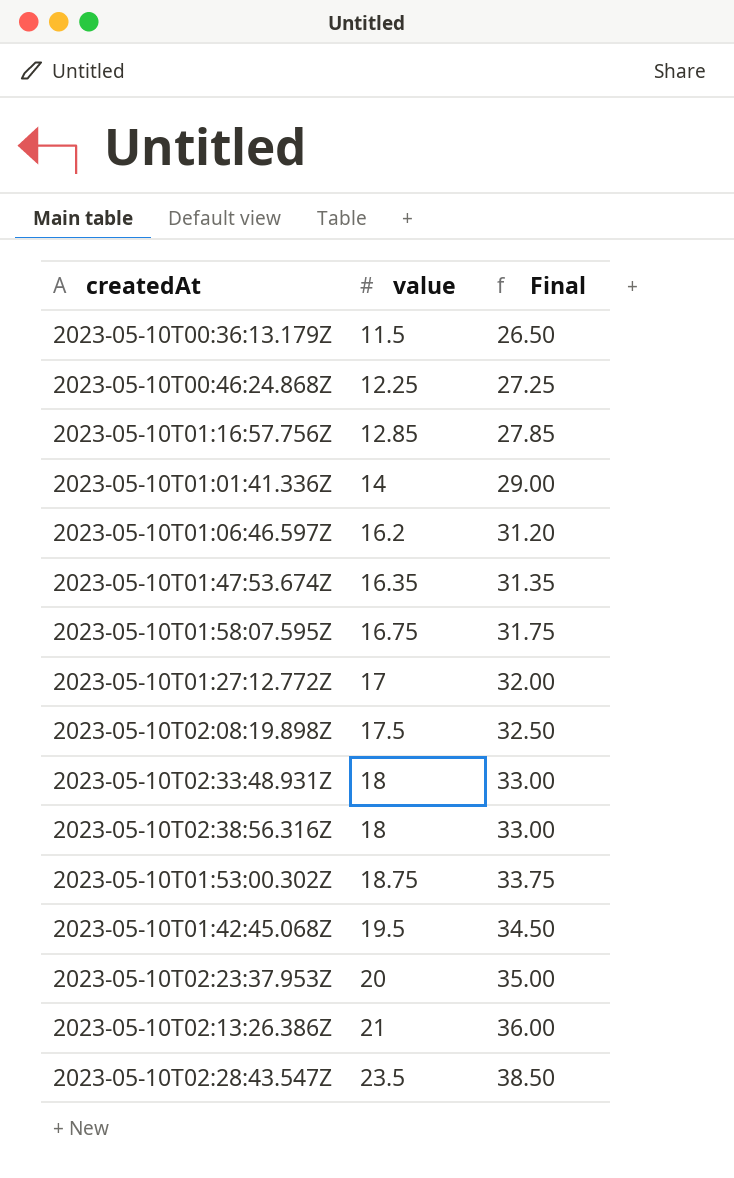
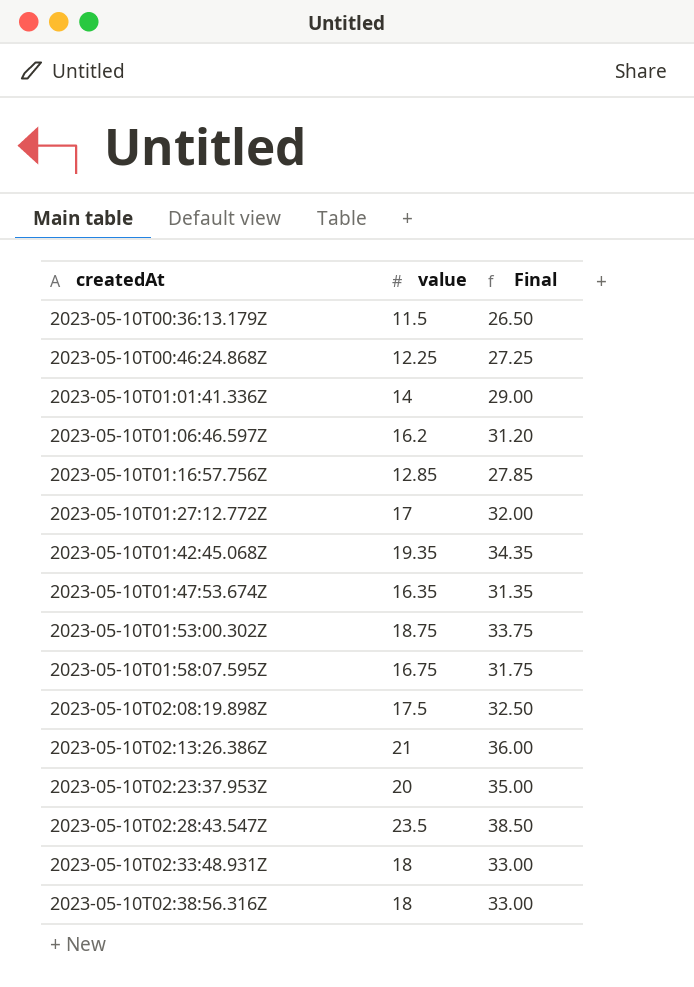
row order: value ascending -> createdAt ascending
2023-05-10T01:42:45.068Z | value: 19.5 -> 19.35
2023-05-10T01:42:45.068Z | Final: 34.50 -> 34.35

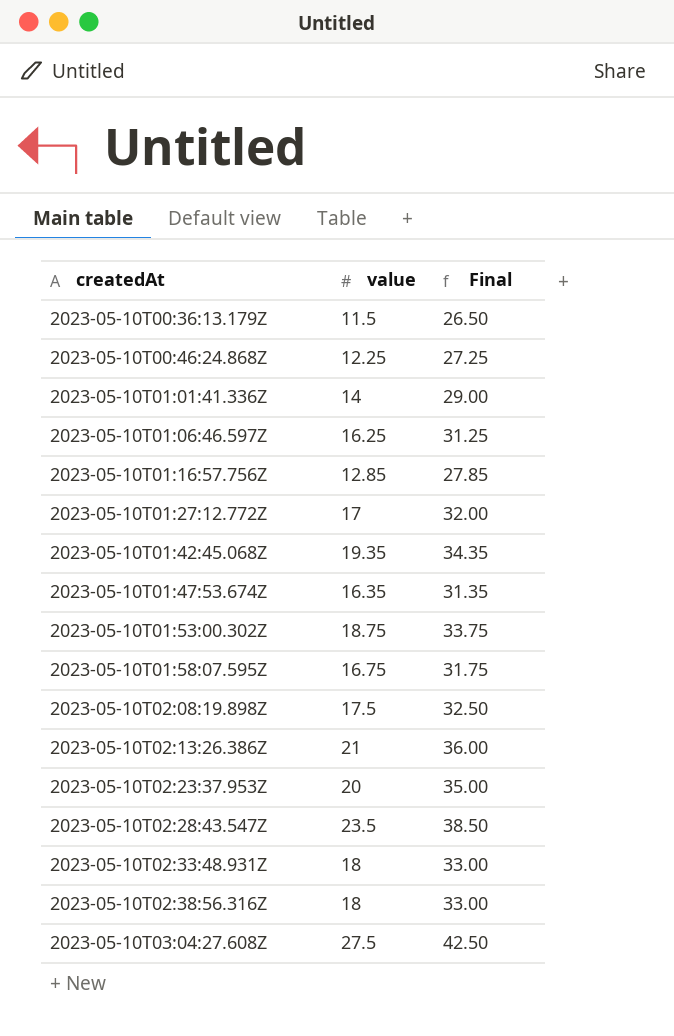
2023-05-10T01:06:46.597Z | value: 16.2 -> 16.25
2023-05-10T01:06:46.597Z | Final: 31.20 -> 31.25
row 2023-05-10T03:04:27.608Z: none -> 27.5 | 42.50

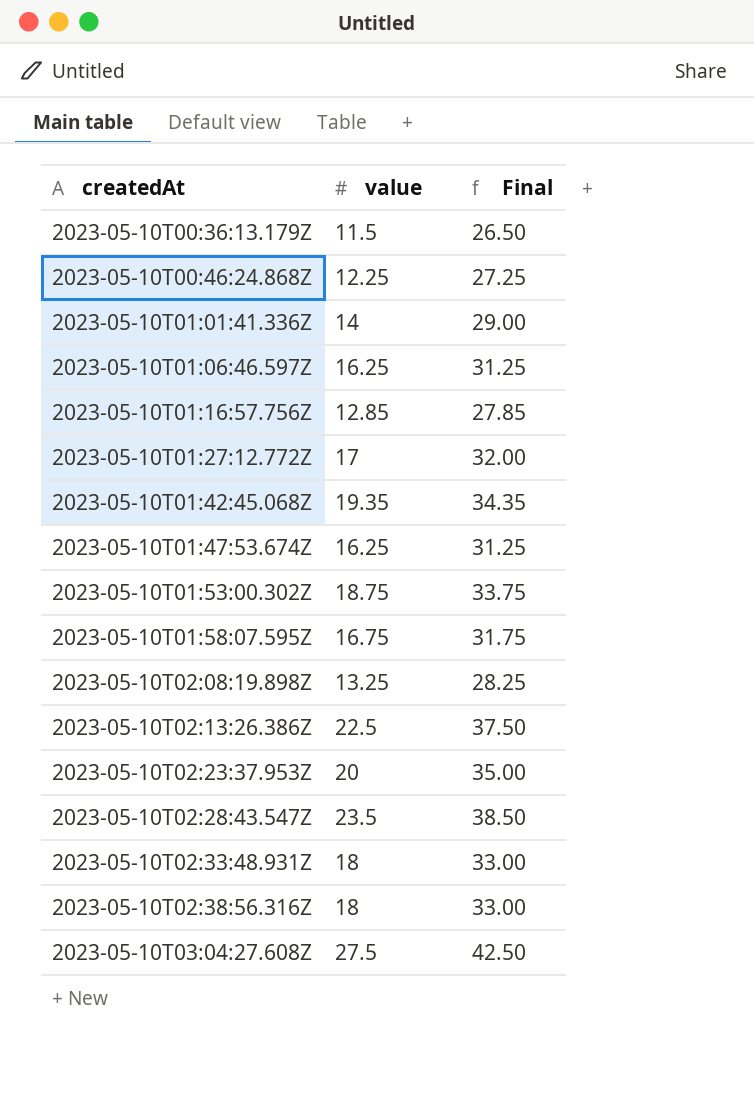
2023-05-10T01:47:53.674Z | value: 16.35 -> 16.25
2023-05-10T01:47:53.674Z | Final: 31.35 -> 31.25
2023-05-10T02:08:19.898Z | value: 17.5 -> 13.25
2023-05-10T02:08:19.898Z | Final: 32.50 -> 28.25
2023-05-10T02:13:26.386Z | value: 21 -> 22.5
2023-05-10T02:13:26.386Z | Final: 36.00 -> 37.50

